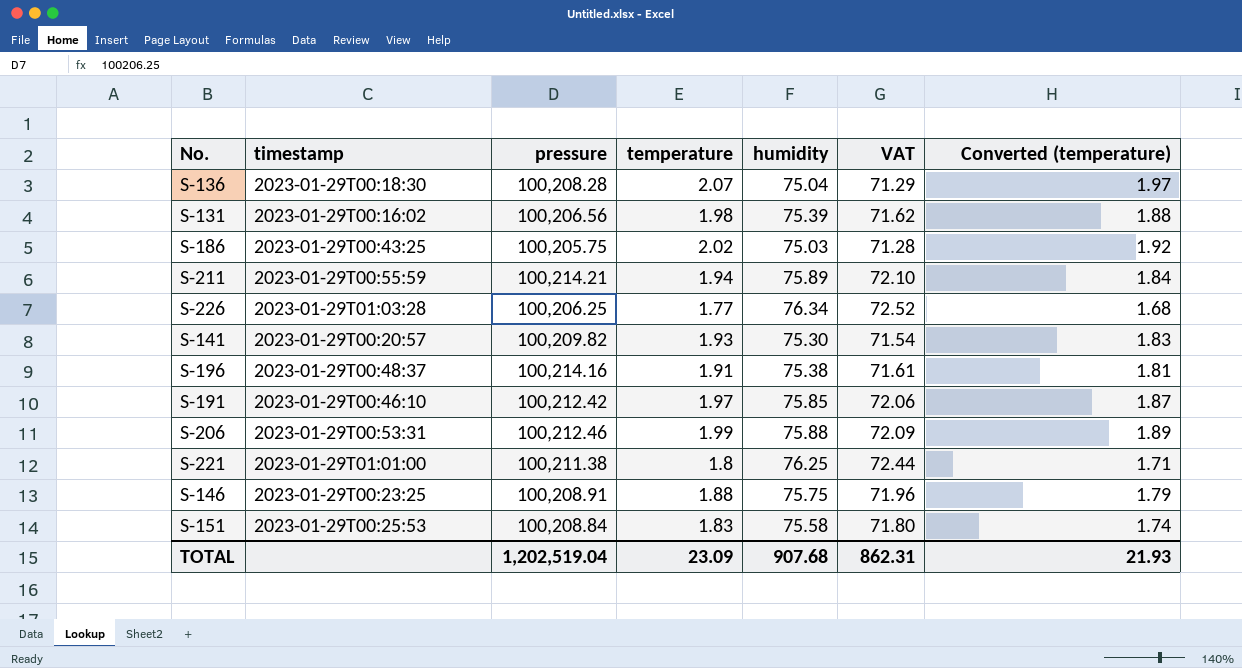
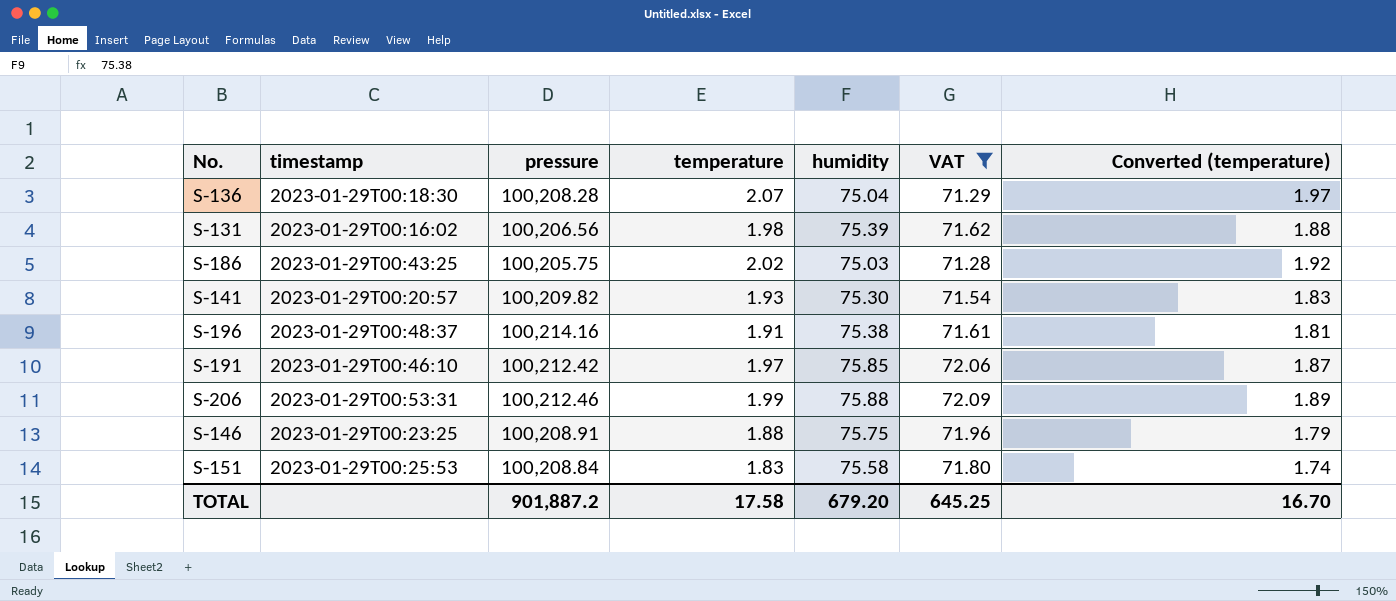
filter: none -> VAT <= 72.09
TOTAL | pressure: 1,202,519.04 -> 901,887.2
TOTAL | temperature: 23.09 -> 17.58
TOTAL | humidity: 907.68 -> 679.20
TOTAL | VAT: 862.31 -> 645.25
TOTAL | Converted (temperature): 21.93 -> 16.70

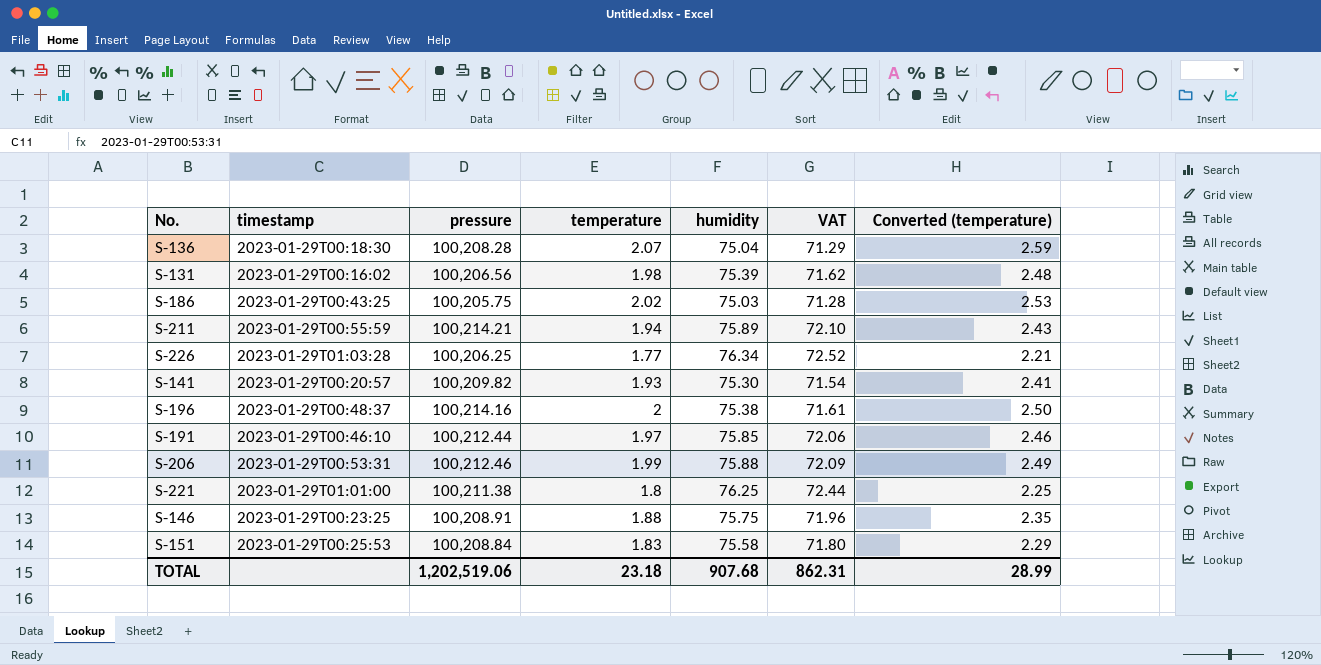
filter: VAT <= 72.09 -> none
column Converted (temperature) | formula: [temperature] * 0.95 -> [temperature] * 1.25
S-196 | temperature: 1.91 -> 2
S-191 | pressure: 100,212.42 -> 100,212.44
TOTAL | pressure: 901,887.2 -> 1,202,519.06
TOTAL | temperature: 17.58 -> 23.18
TOTAL | humidity: 679.20 -> 907.68
TOTAL | VAT: 645.25 -> 862.31
TOTAL | Converted (temperature): 16.70 -> 28.99

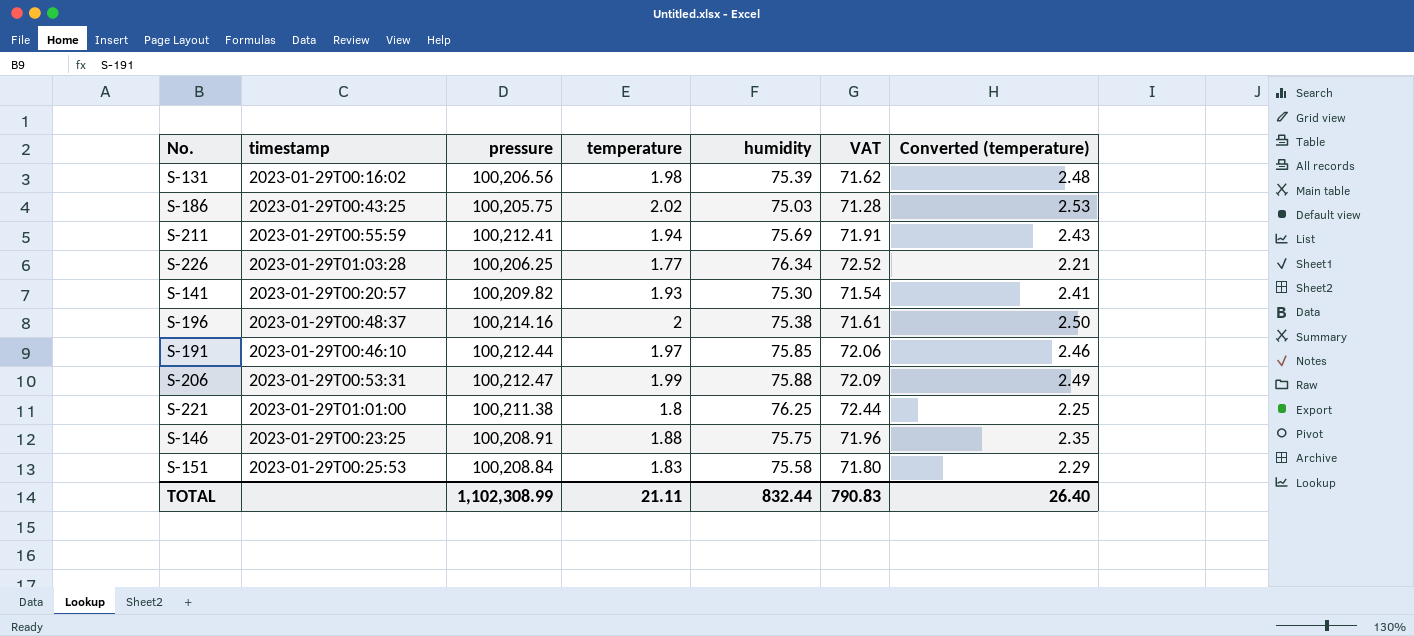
row S-136: 2023-01-29T00:18:30 | 100,208.28 | 2.07 | 75.04 | 71.29 | 2.59 -> none
S-211 | pressure: 100,214.21 -> 100,212.41
S-211 | humidity: 75.89 -> 75.69
S-211 | VAT: 72.10 -> 71.91
S-206 | pressure: 100,212.46 -> 100,212.47
TOTAL | pressure: 1,202,519.06 -> 1,102,308.99
TOTAL | temperature: 23.18 -> 21.11
TOTAL | humidity: 907.68 -> 832.44
TOTAL | VAT: 862.31 -> 790.83
TOTAL | Converted (temperature): 28.99 -> 26.40

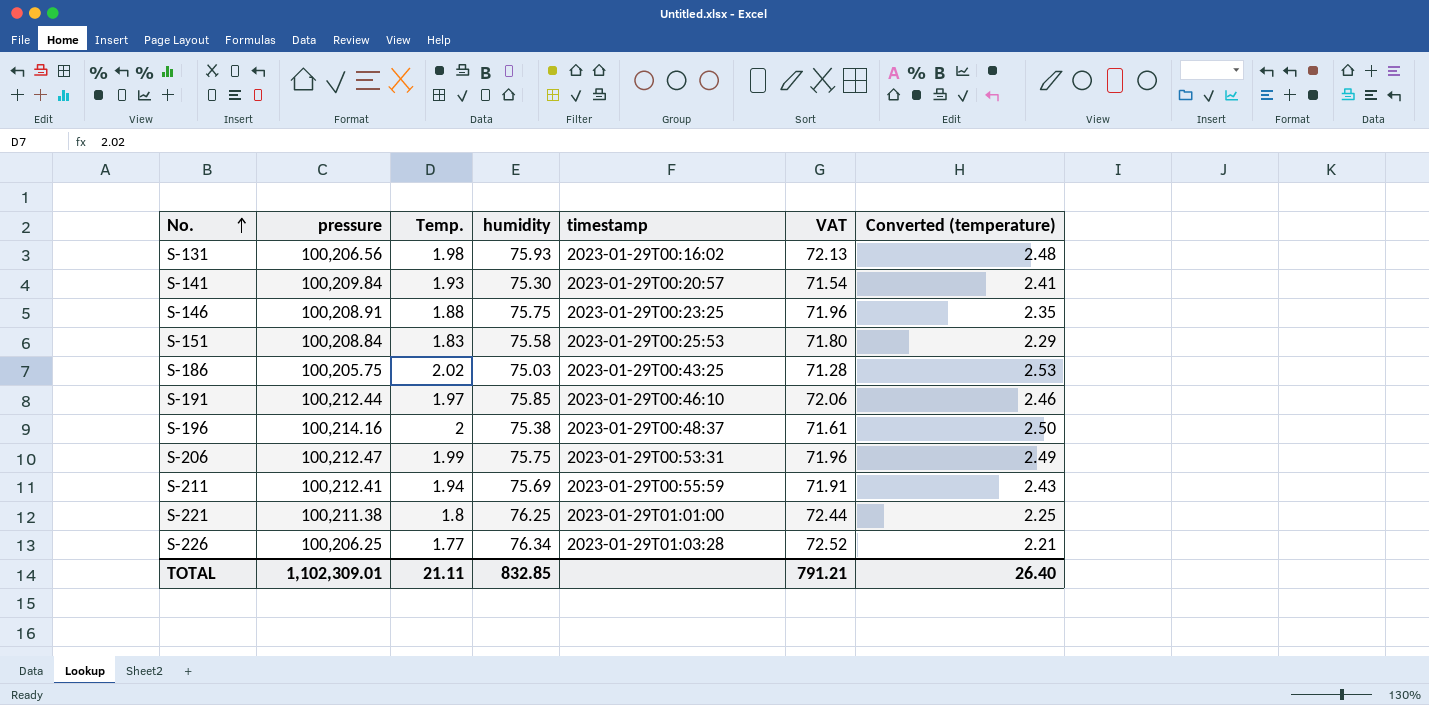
row order: none -> No. ascending
column name: temperature -> Temp.
column timestamp | position: 2 -> 5
S-131 | humidity: 75.39 -> 75.93
S-131 | VAT: 71.62 -> 72.13
S-141 | pressure: 100,209.82 -> 100,209.84
S-206 | humidity: 75.88 -> 75.75
S-206 | VAT: 72.09 -> 71.96
TOTAL | pressure: 1,102,308.99 -> 1,102,309.01
TOTAL | humidity: 832.44 -> 832.85
TOTAL | VAT: 790.83 -> 791.21

